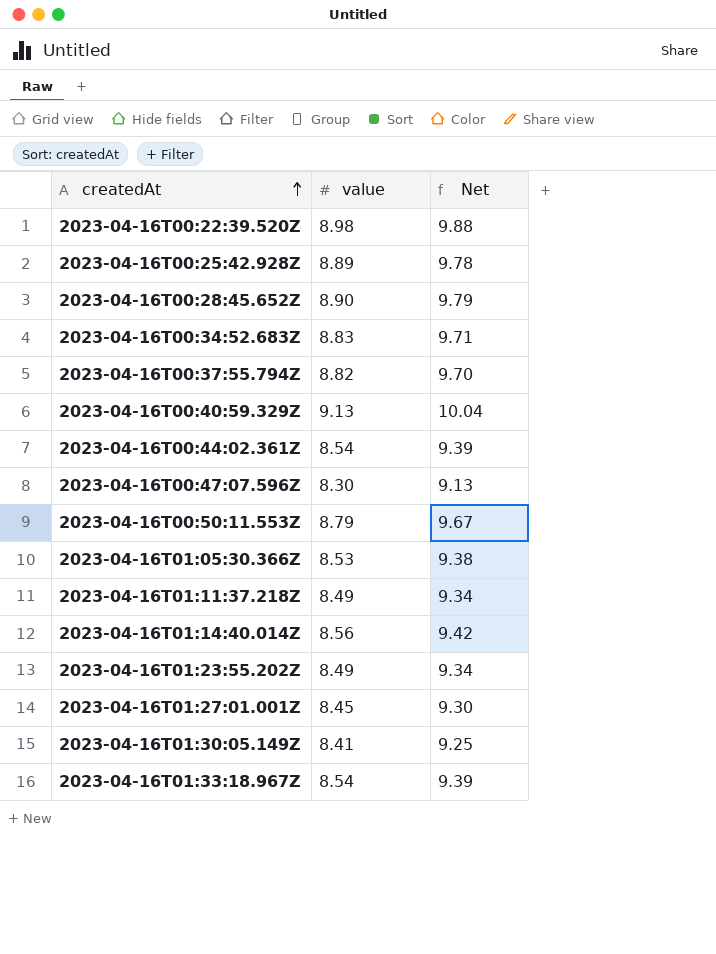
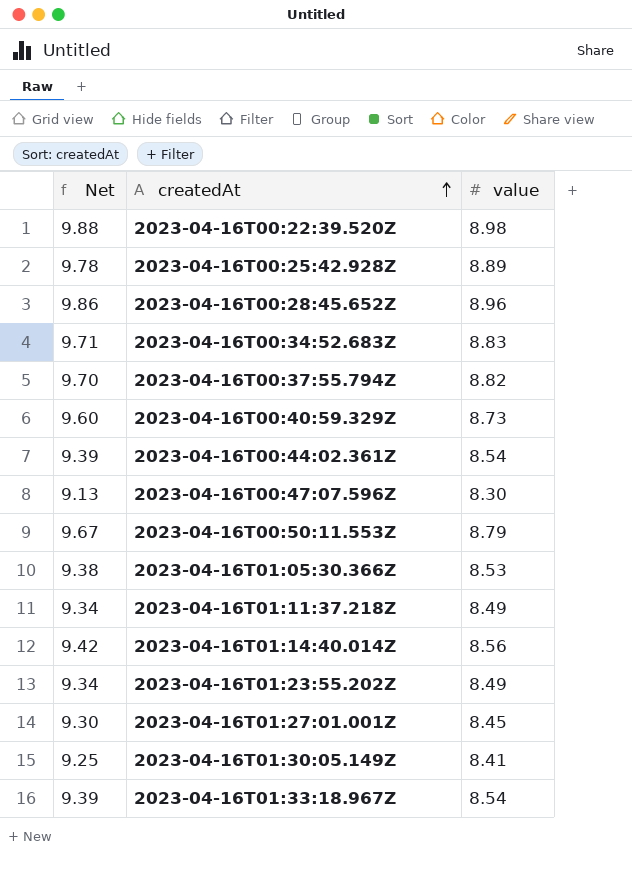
column Net | position: 3 -> 1
2023-04-16T00:28:45.652Z | Net: 9.79 -> 9.86
2023-04-16T00:28:45.652Z | value: 8.90 -> 8.96
2023-04-16T00:40:59.329Z | Net: 10.04 -> 9.60
2023-04-16T00:40:59.329Z | value: 9.13 -> 8.73

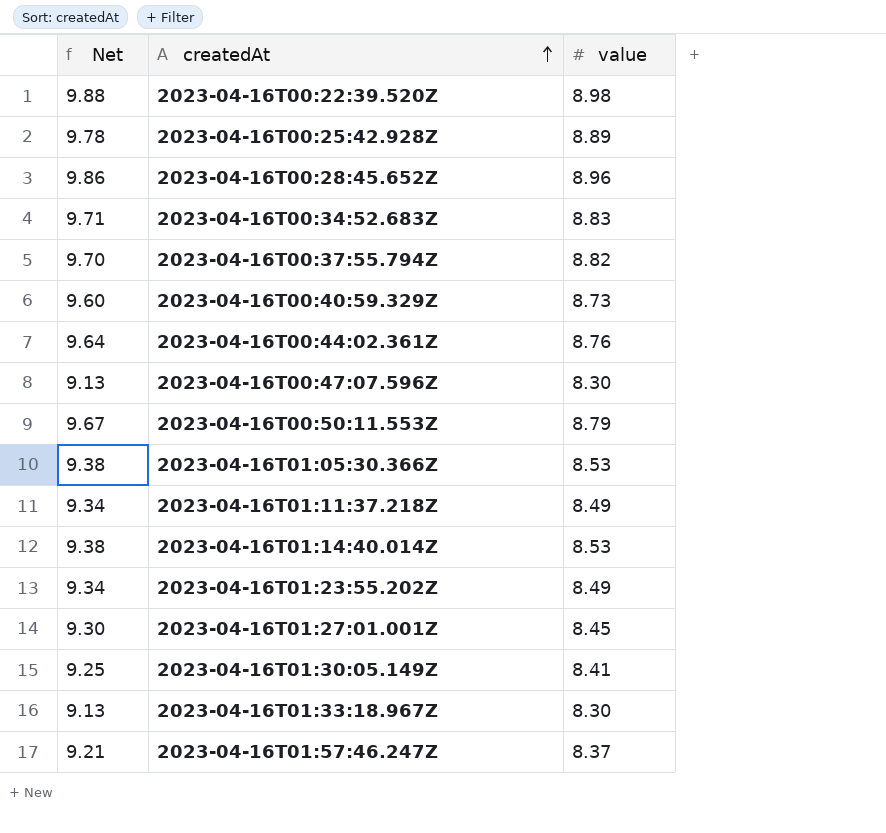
2023-04-16T00:44:02.361Z | Net: 9.39 -> 9.64
2023-04-16T00:44:02.361Z | value: 8.54 -> 8.76
2023-04-16T01:14:40.014Z | Net: 9.42 -> 9.38
2023-04-16T01:14:40.014Z | value: 8.56 -> 8.53
2023-04-16T01:33:18.967Z | Net: 9.39 -> 9.13
2023-04-16T01:33:18.967Z | value: 8.54 -> 8.30
row 2023-04-16T01:57:46.247Z: none -> 9.21 | 8.37

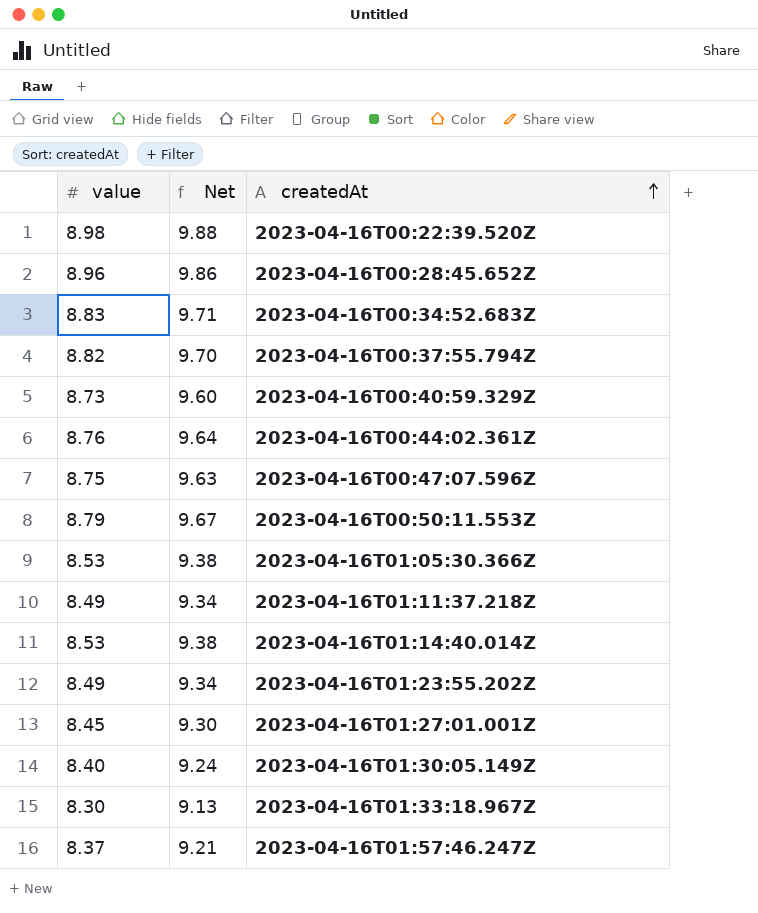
column value | position: 3 -> 1
row 2023-04-16T00:25:42.928Z: 9.78 | 8.89 -> none
2023-04-16T00:47:07.596Z | value: 8.30 -> 8.75
2023-04-16T00:47:07.596Z | Net: 9.13 -> 9.63
2023-04-16T01:30:05.149Z | value: 8.41 -> 8.40
2023-04-16T01:30:05.149Z | Net: 9.25 -> 9.24

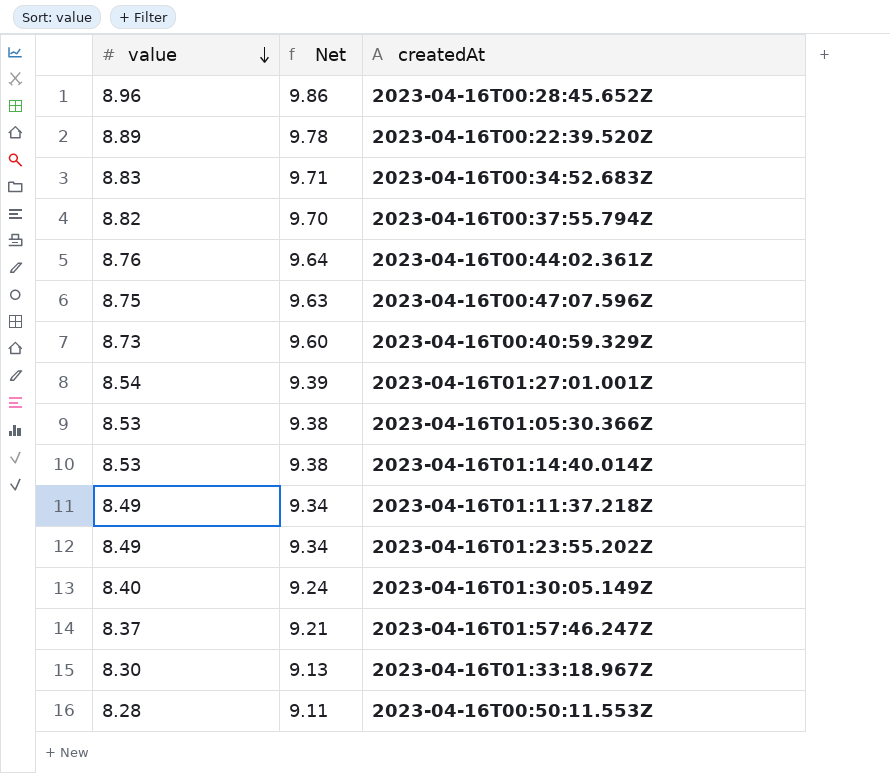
row order: createdAt ascending -> value descending
2023-04-16T00:22:39.520Z | value: 8.98 -> 8.89
2023-04-16T00:22:39.520Z | Net: 9.88 -> 9.78
2023-04-16T01:27:01.001Z | value: 8.45 -> 8.54
2023-04-16T01:27:01.001Z | Net: 9.30 -> 9.39
2023-04-16T00:50:11.553Z | value: 8.79 -> 8.28
2023-04-16T00:50:11.553Z | Net: 9.67 -> 9.11

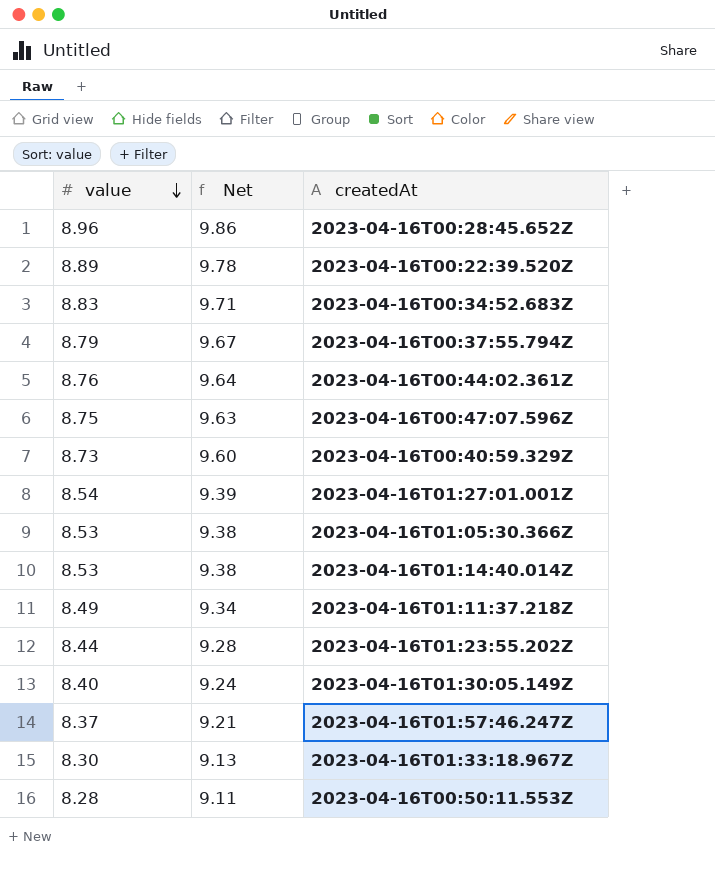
2023-04-16T00:37:55.794Z | value: 8.82 -> 8.79
2023-04-16T00:37:55.794Z | Net: 9.70 -> 9.67
2023-04-16T01:23:55.202Z | value: 8.49 -> 8.44
2023-04-16T01:23:55.202Z | Net: 9.34 -> 9.28

